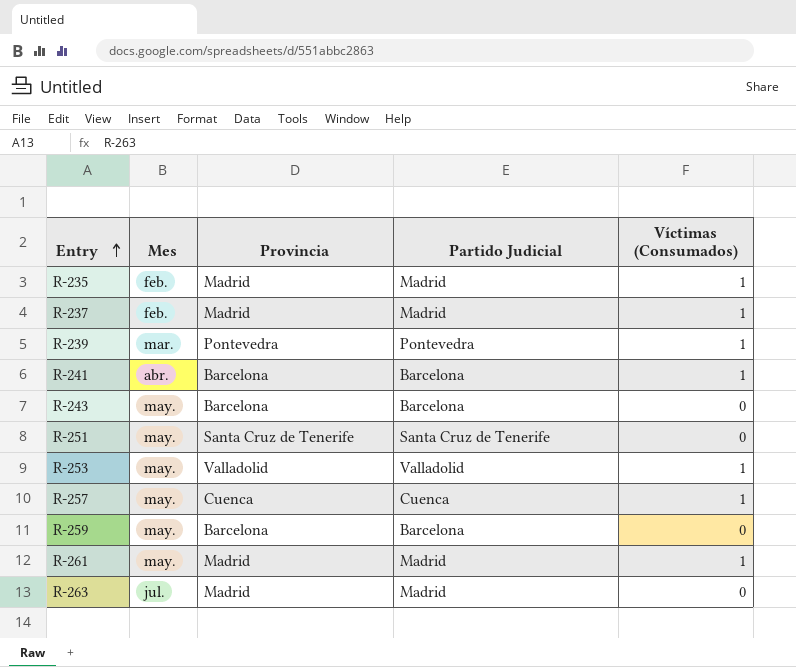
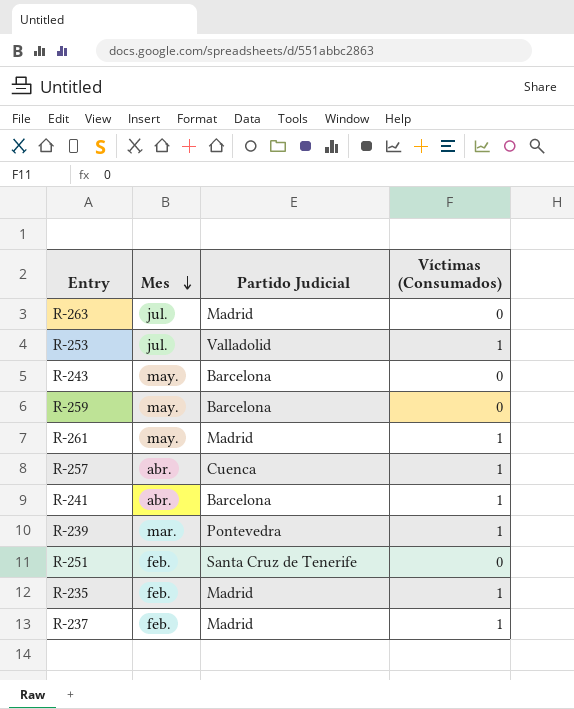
row order: Entry ascending -> Mes descending
column Provincia | position: 3 -> none
R-253 | Mes: may. -> jul.
R-257 | Mes: may. -> abr.
R-251 | Mes: may. -> feb.

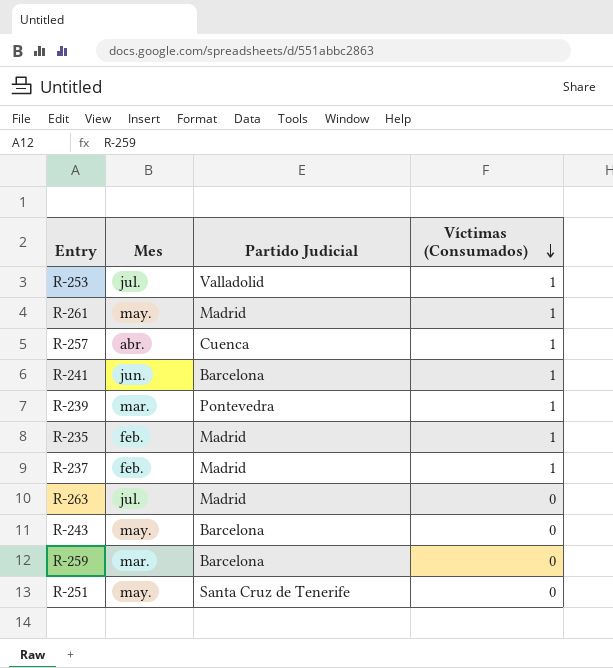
row order: Mes descending -> Víctimas (Consumados) descending
R-241 | Mes: abr. -> jun.
R-259 | Mes: may. -> mar.
R-251 | Mes: feb. -> may.

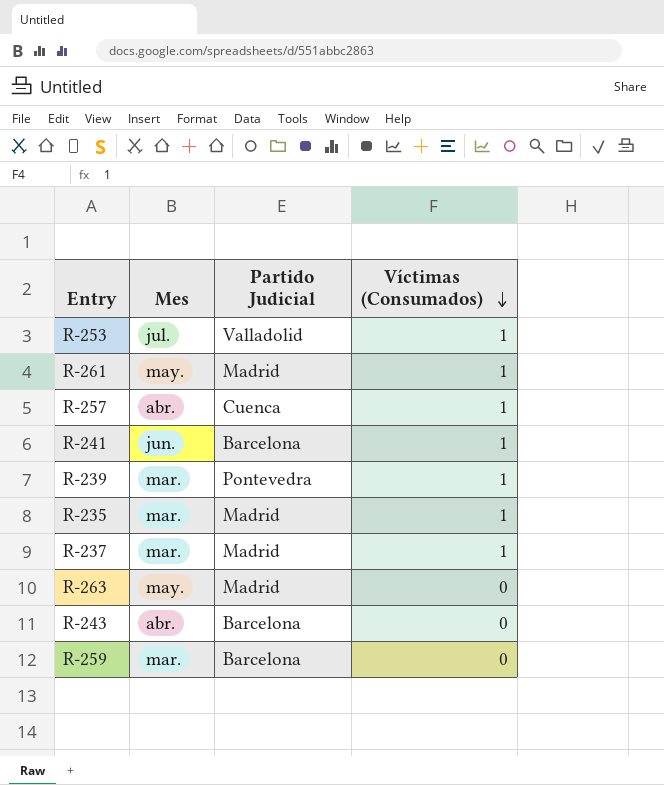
row R-251: may. | Santa Cruz de Tenerife | 0 -> none
R-235 | Mes: feb. -> mar.
R-237 | Mes: feb. -> mar.
R-263 | Mes: jul. -> may.
R-243 | Mes: may. -> abr.

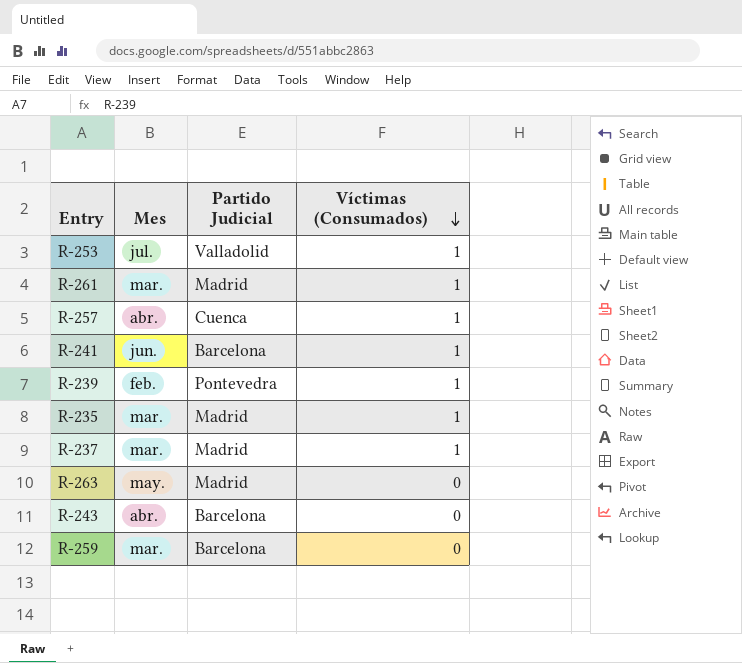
R-261 | Mes: may. -> mar.
R-239 | Mes: mar. -> feb.

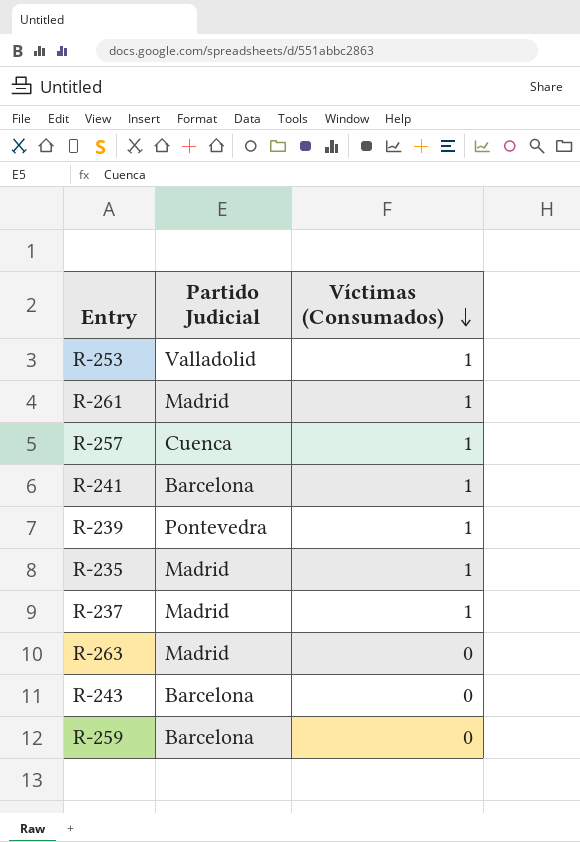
column Mes | position: 2 -> none

